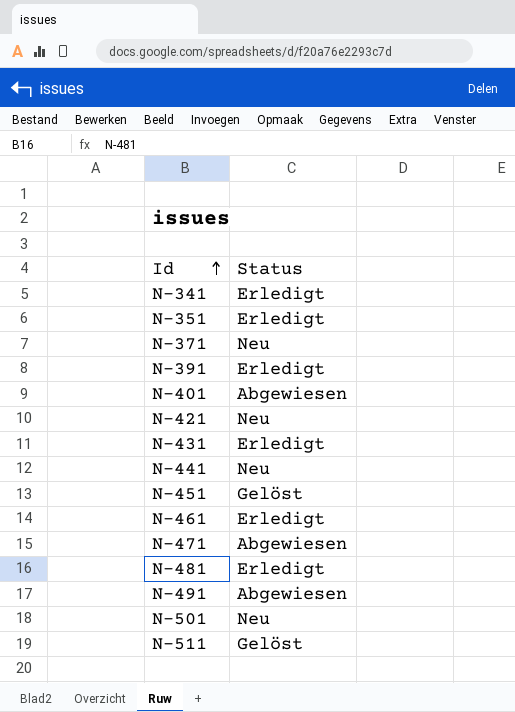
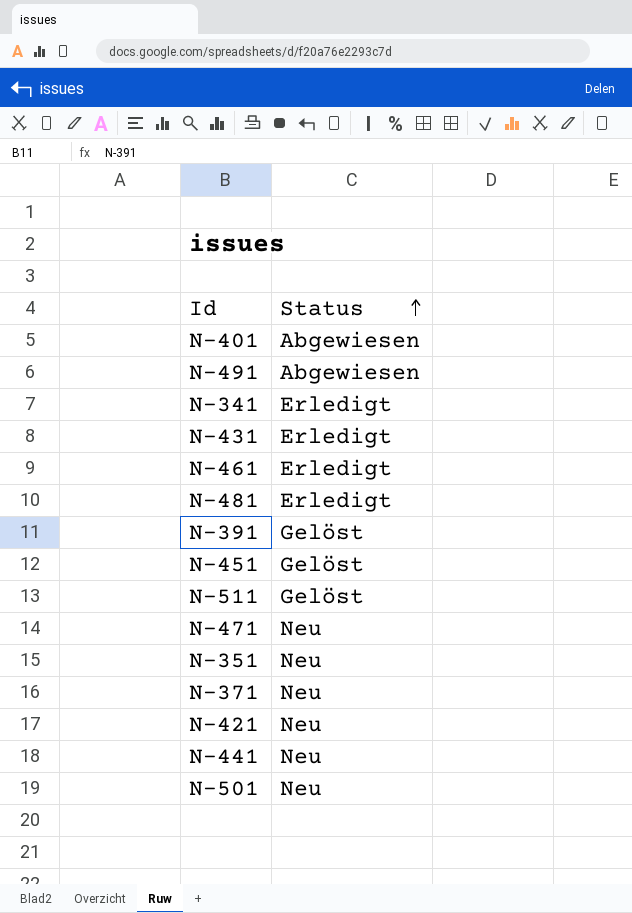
row order: Id ascending -> Status ascending
N-391 | Status: Erledigt -> Gelöst
N-471 | Status: Abgewiesen -> Neu
N-351 | Status: Erledigt -> Neu

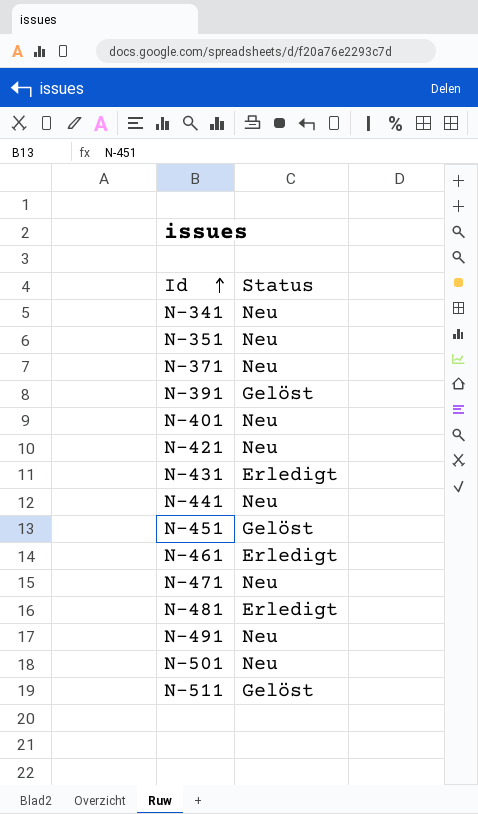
row order: Status ascending -> Id ascending
N-341 | Status: Erledigt -> Neu
N-401 | Status: Abgewiesen -> Neu
N-491 | Status: Abgewiesen -> Neu

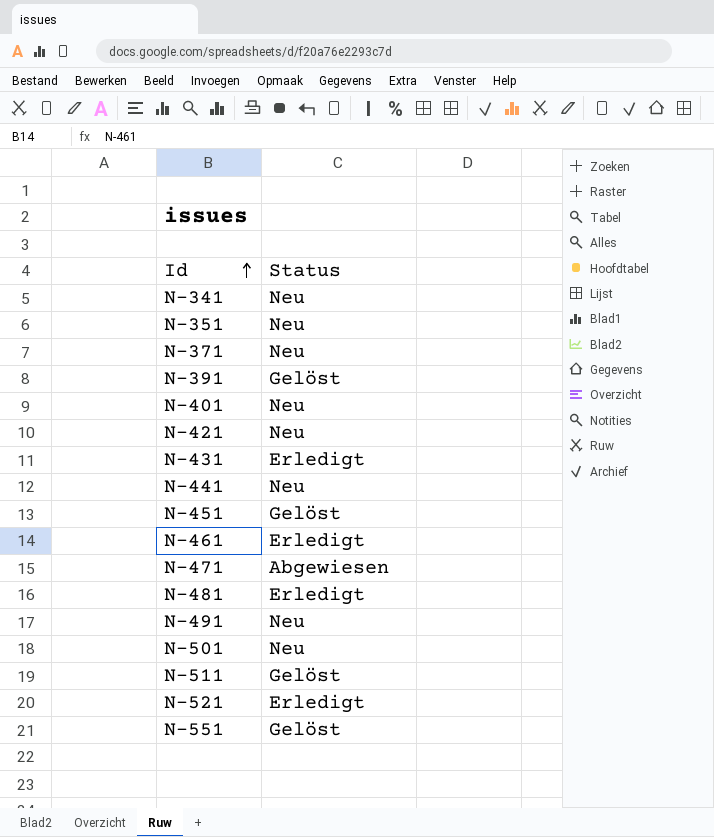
N-471 | Status: Neu -> Abgewiesen
row N-521: none -> Erledigt
row N-551: none -> Gelöst

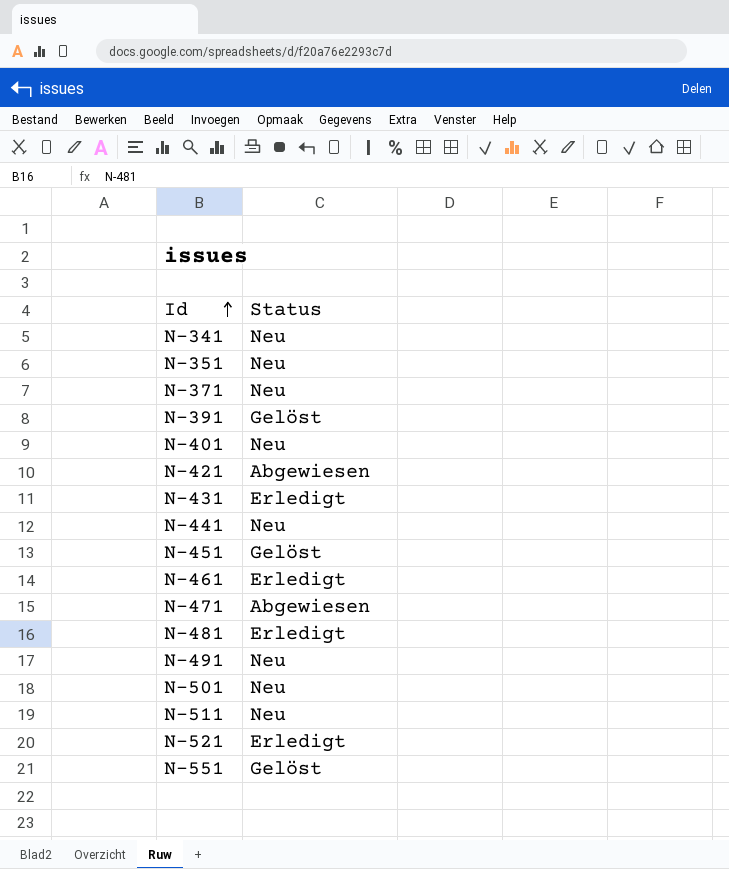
N-421 | Status: Neu -> Abgewiesen
N-511 | Status: Gelöst -> Neu

